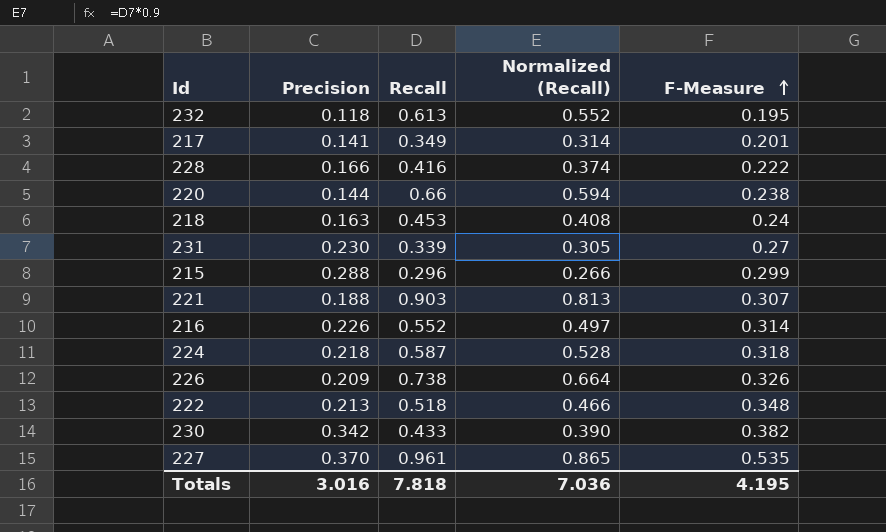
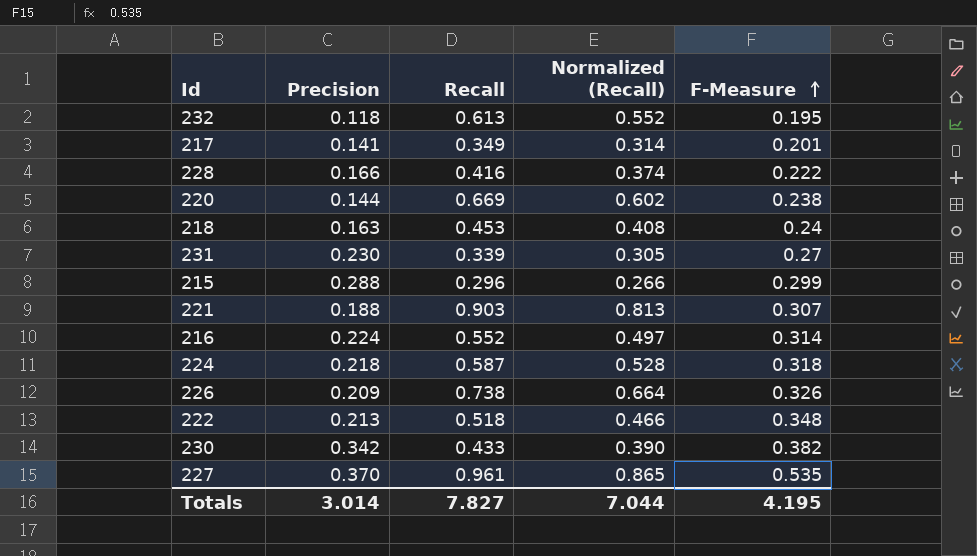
220 | Recall: 0.66 -> 0.669
220 | Normalized (Recall): 0.594 -> 0.602
216 | Precision: 0.226 -> 0.224
Totals | Precision: 3.016 -> 3.014
Totals | Recall: 7.818 -> 7.827
Totals | Normalized (Recall): 7.036 -> 7.044

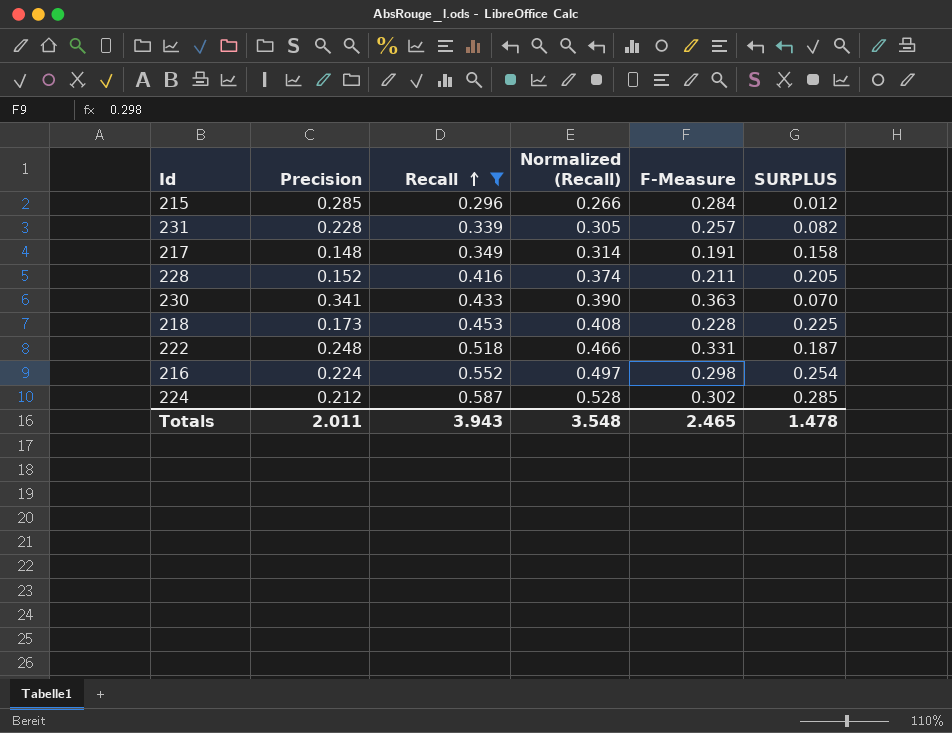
filter: none -> Recall <= 0.587
row order: F-Measure ascending -> Recall ascending
column SURPLUS | formula: none -> [Recall] - [F-Measure]
215 | Precision: 0.288 -> 0.285
215 | F-Measure: 0.299 -> 0.284
231 | Precision: 0.230 -> 0.228
231 | F-Measure: 0.27 -> 0.257
217 | Precision: 0.141 -> 0.148
217 | F-Measure: 0.201 -> 0.191
228 | Precision: 0.166 -> 0.152
228 | F-Measure: 0.222 -> 0.211
230 | Precision: 0.342 -> 0.341
230 | F-Measure: 0.382 -> 0.363
218 | Precision: 0.163 -> 0.173
218 | F-Measure: 0.24 -> 0.228
222 | Precision: 0.213 -> 0.248
222 | F-Measure: 0.348 -> 0.331
216 | F-Measure: 0.314 -> 0.298
224 | Precision: 0.218 -> 0.212
224 | F-Measure: 0.318 -> 0.302
Totals | Precision: 3.014 -> 2.011
Totals | Recall: 7.827 -> 3.943
Totals | Normalized (Recall): 7.044 -> 3.548
Totals | F-Measure: 4.195 -> 2.465

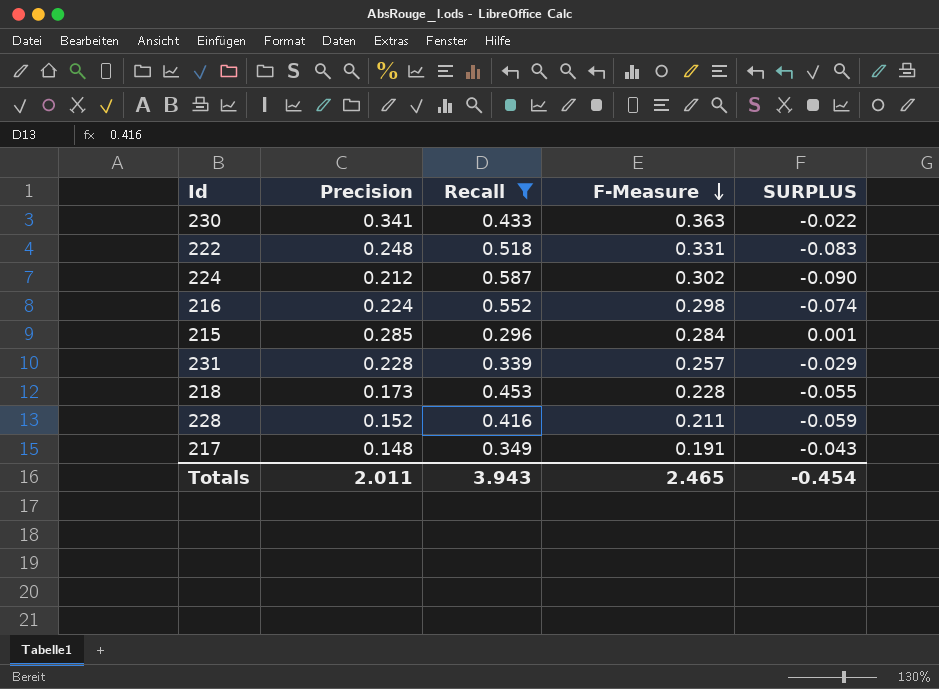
row order: Recall ascending -> F-Measure descending
column Normalized (Recall) | formula: [Recall] * 0.9 -> none
column SURPLUS | formula: [Recall] - [F-Measure] -> [Precision] - [F-Measure]
Totals | SURPLUS: 1.478 -> -0.454

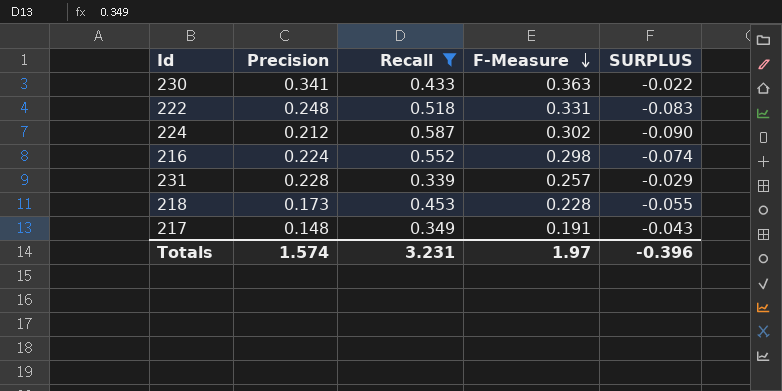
row 215: 0.285 | 0.296 | 0.284 | 0.001 -> none
row 228: 0.152 | 0.416 | 0.211 | -0.059 -> none
Totals | Precision: 2.011 -> 1.574
Totals | Recall: 3.943 -> 3.231
Totals | F-Measure: 2.465 -> 1.97
Totals | SURPLUS: -0.454 -> -0.396

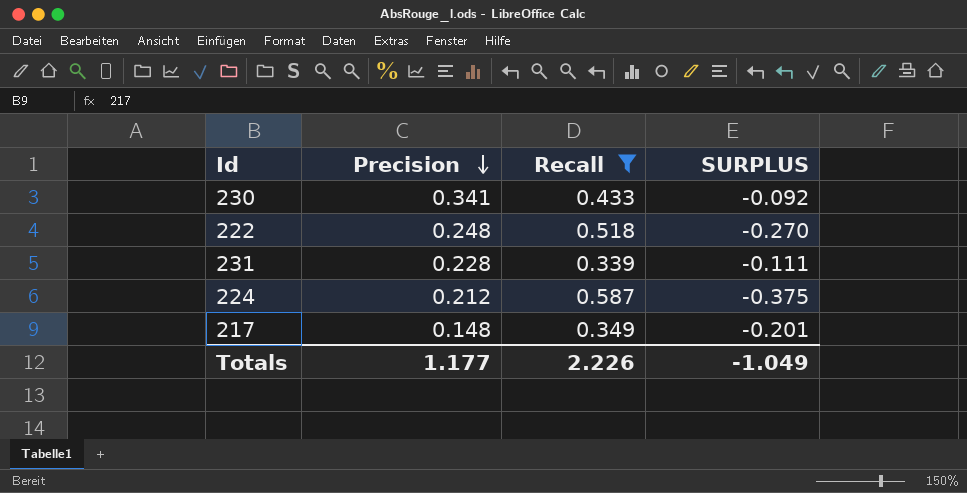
row order: F-Measure descending -> Precision descending
column F-Measure | position: 4 -> none
column SURPLUS | formula: [Precision] - [F-Measure] -> [Precision] - [Recall]
row 216: 0.224 | 0.552 | 0.298 | -0.074 -> none
row 218: 0.173 | 0.453 | 0.228 | -0.055 -> none
Totals | Precision: 1.574 -> 1.177
Totals | Recall: 3.231 -> 2.226
Totals | SURPLUS: -0.396 -> -1.049

